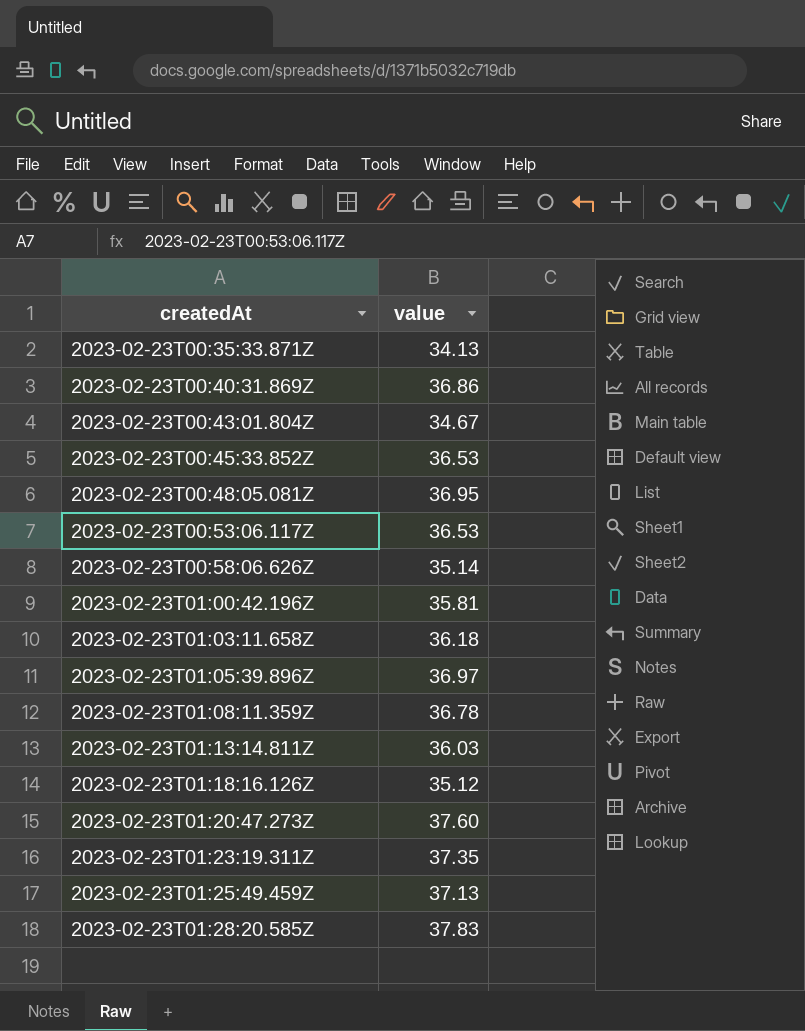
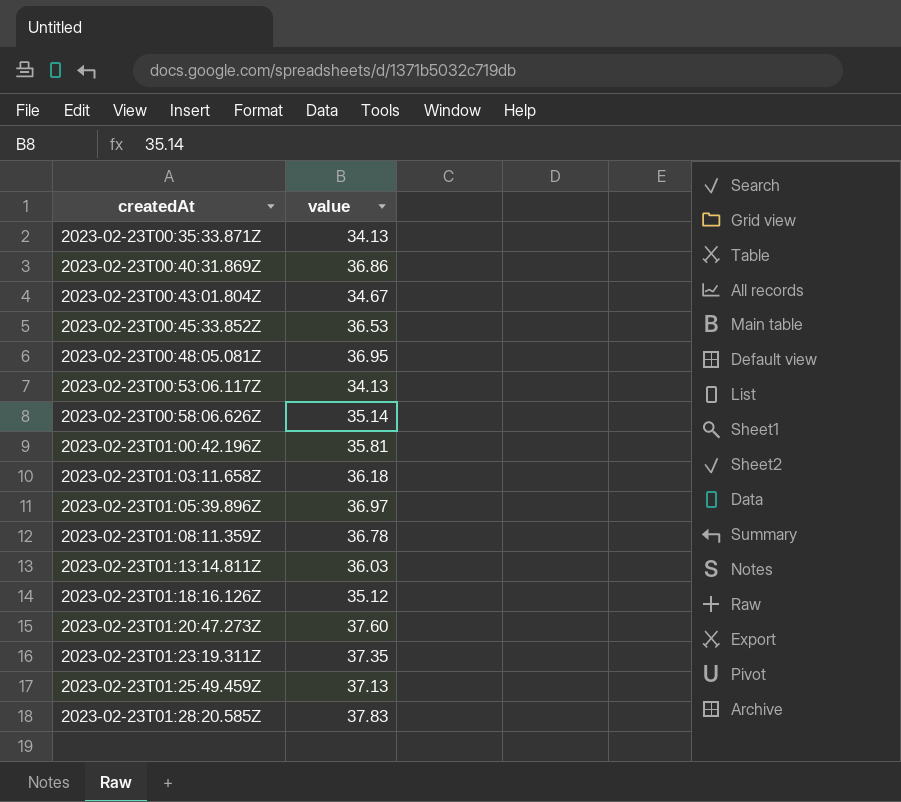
2023-02-23T00:53:06.117Z | value: 36.53 -> 34.13

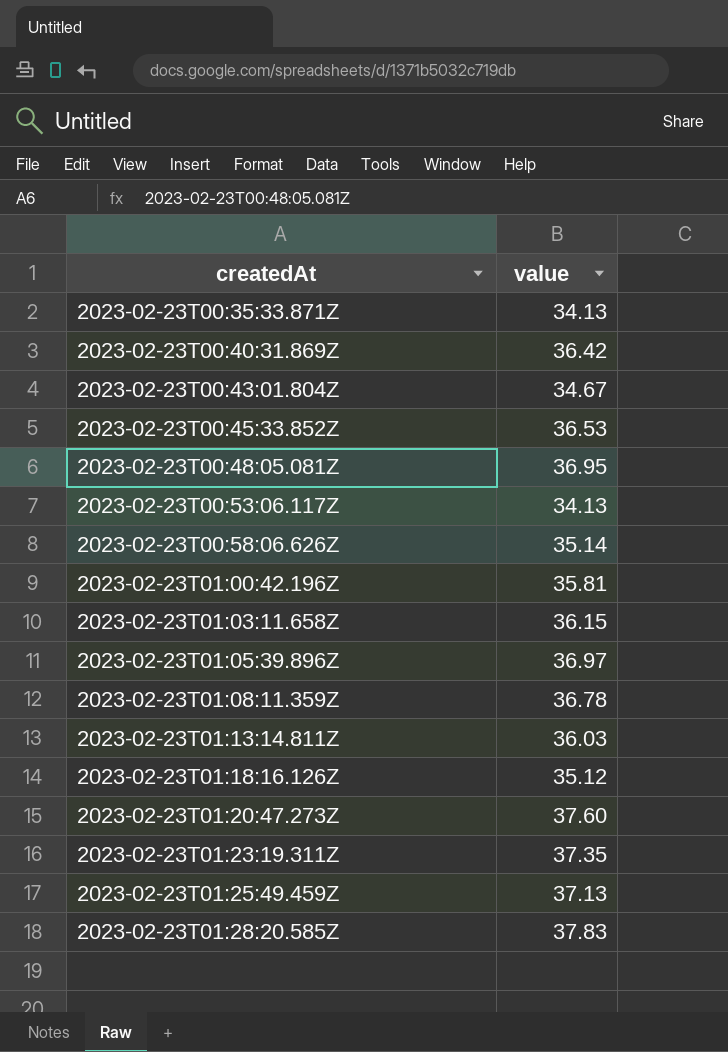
2023-02-23T00:40:31.869Z | value: 36.86 -> 36.42
2023-02-23T01:03:11.658Z | value: 36.18 -> 36.15

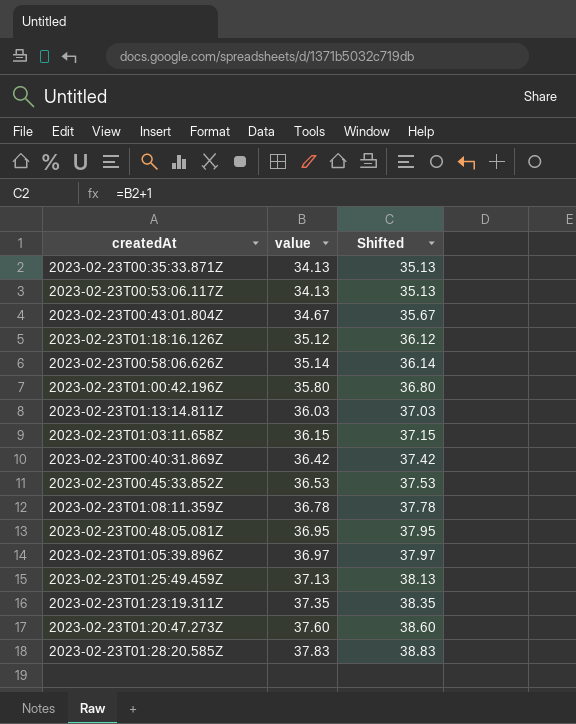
row order: createdAt ascending -> value ascending
column Shifted | formula: none -> [value] + 1
2023-02-23T01:00:42.196Z | value: 35.81 -> 35.80

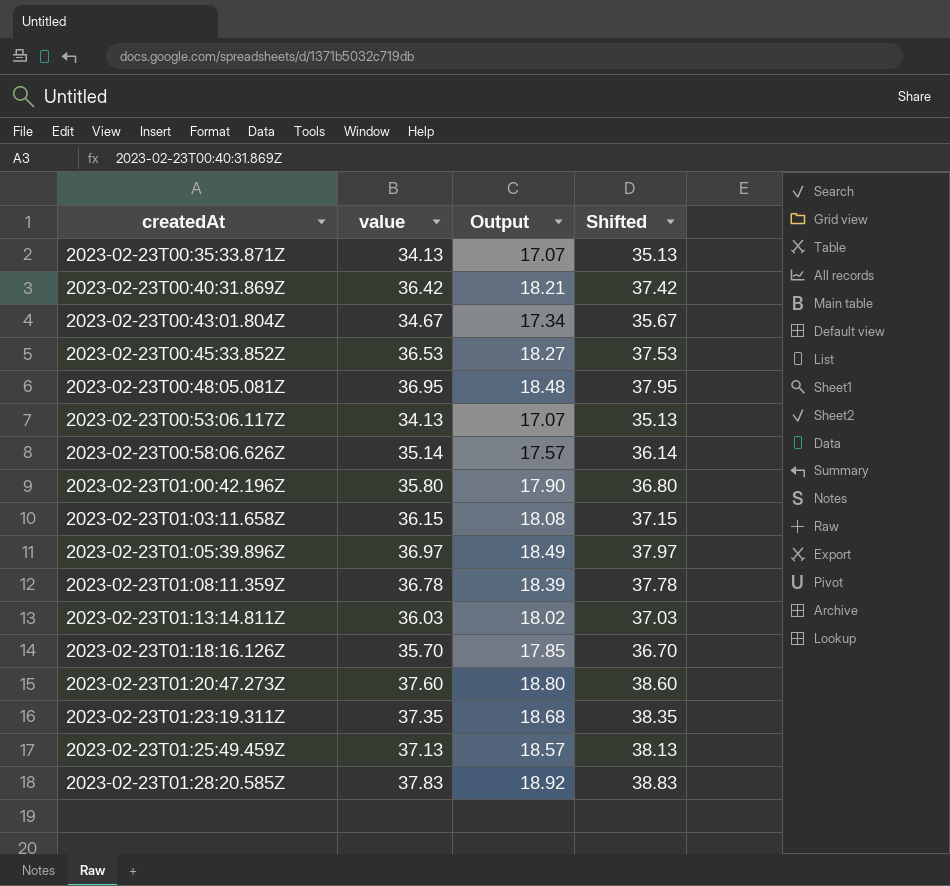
row order: value ascending -> createdAt ascending
column Output | formula: none -> [value] * 0.5
2023-02-23T01:18:16.126Z | value: 35.12 -> 35.70
2023-02-23T01:18:16.126Z | Shifted: 36.12 -> 36.70

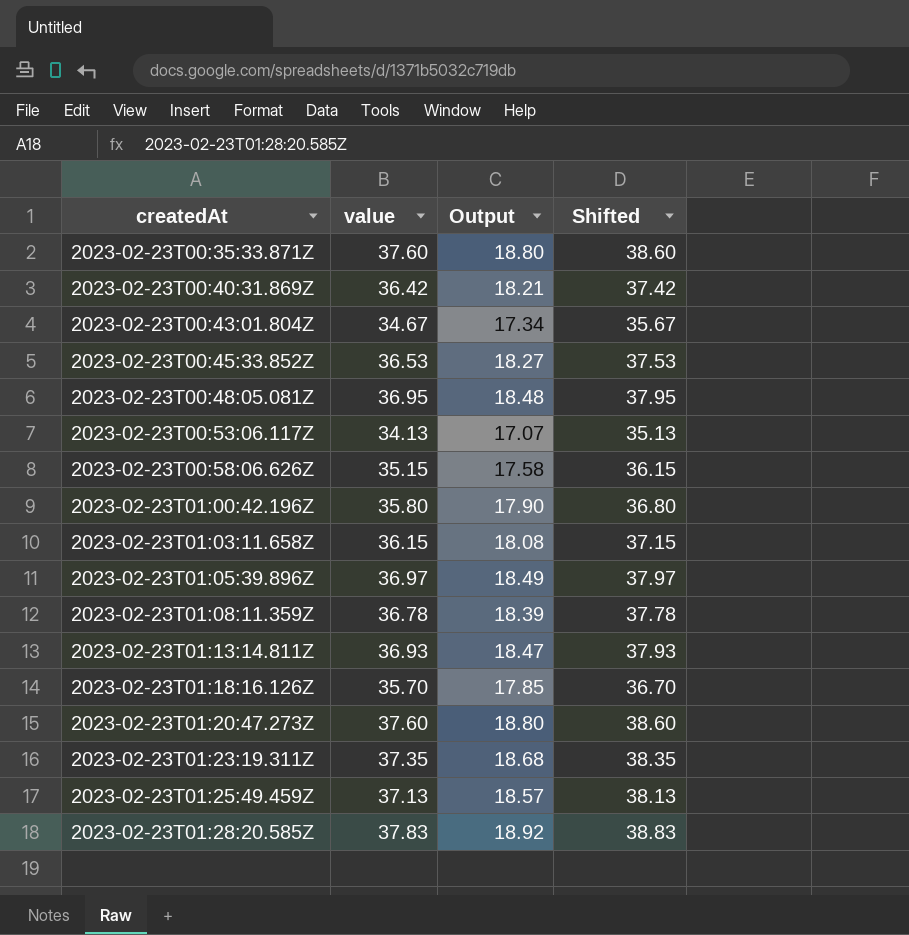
2023-02-23T00:35:33.871Z | value: 34.13 -> 37.60
2023-02-23T00:35:33.871Z | Output: 17.07 -> 18.80
2023-02-23T00:35:33.871Z | Shifted: 35.13 -> 38.60
2023-02-23T00:58:06.626Z | value: 35.14 -> 35.15
2023-02-23T00:58:06.626Z | Output: 17.57 -> 17.58
2023-02-23T00:58:06.626Z | Shifted: 36.14 -> 36.15
2023-02-23T01:13:14.811Z | value: 36.03 -> 36.93
2023-02-23T01:13:14.811Z | Output: 18.02 -> 18.47
2023-02-23T01:13:14.811Z | Shifted: 37.03 -> 37.93

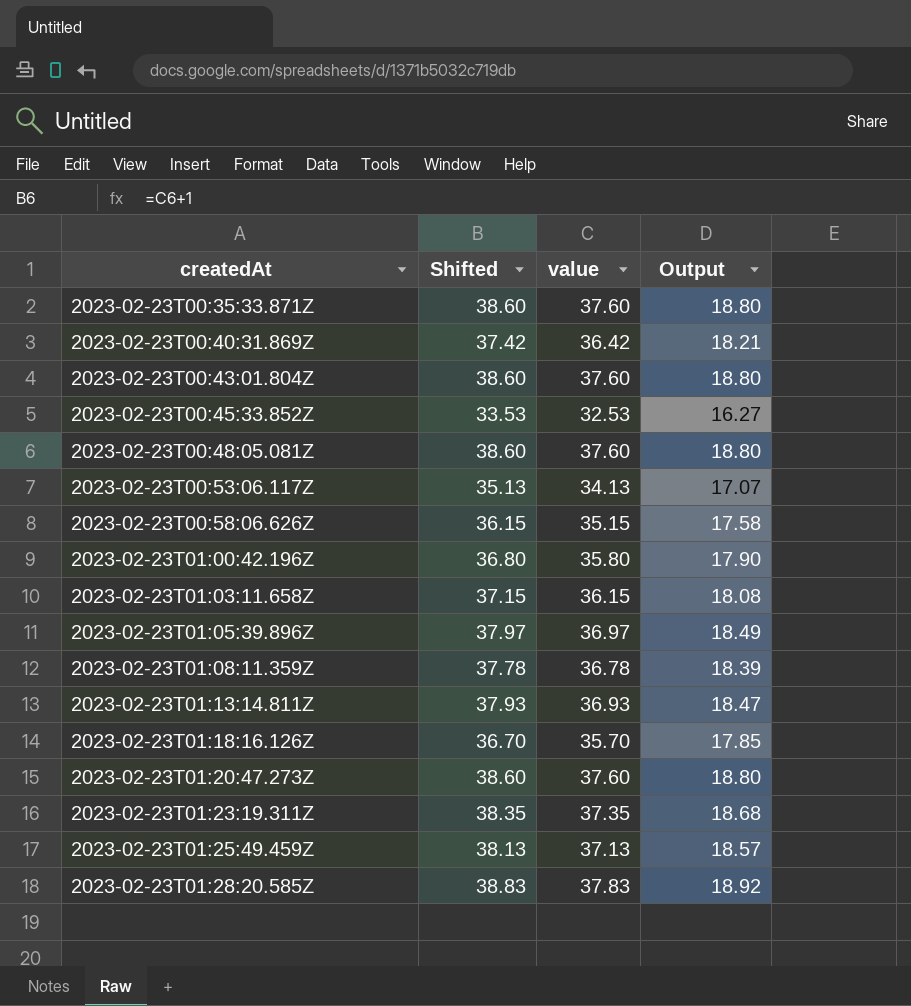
column Shifted | position: 4 -> 2
2023-02-23T00:43:01.804Z | Shifted: 35.67 -> 38.60
2023-02-23T00:43:01.804Z | value: 34.67 -> 37.60
2023-02-23T00:43:01.804Z | Output: 17.34 -> 18.80
2023-02-23T00:45:33.852Z | Shifted: 37.53 -> 33.53
2023-02-23T00:45:33.852Z | value: 36.53 -> 32.53
2023-02-23T00:45:33.852Z | Output: 18.27 -> 16.27
2023-02-23T00:48:05.081Z | Shifted: 37.95 -> 38.60
2023-02-23T00:48:05.081Z | value: 36.95 -> 37.60
2023-02-23T00:48:05.081Z | Output: 18.48 -> 18.80

